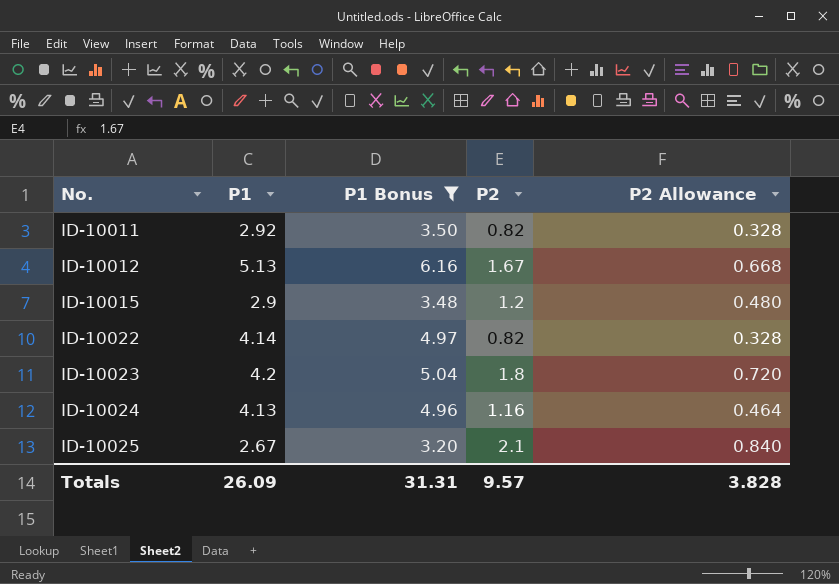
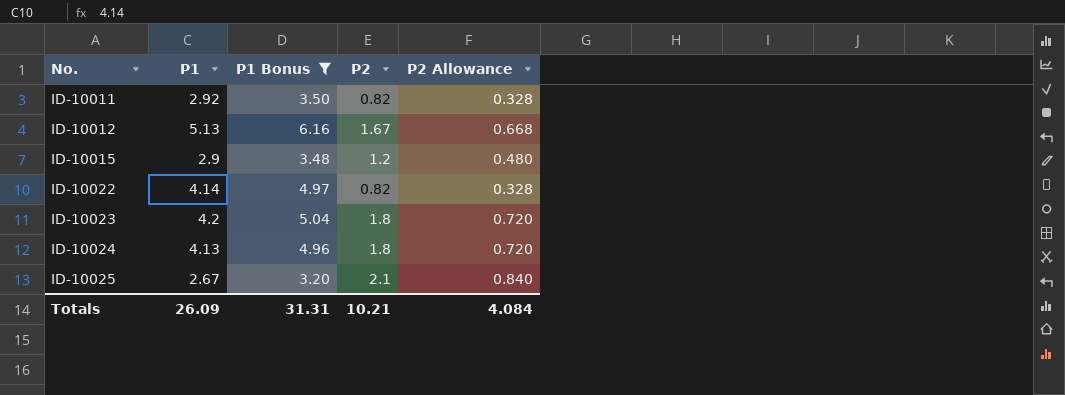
ID-10024 | P2: 1.16 -> 1.8
ID-10024 | P2 Allowance: 0.464 -> 0.720
Totals | P2: 9.57 -> 10.21
Totals | P2 Allowance: 3.828 -> 4.084

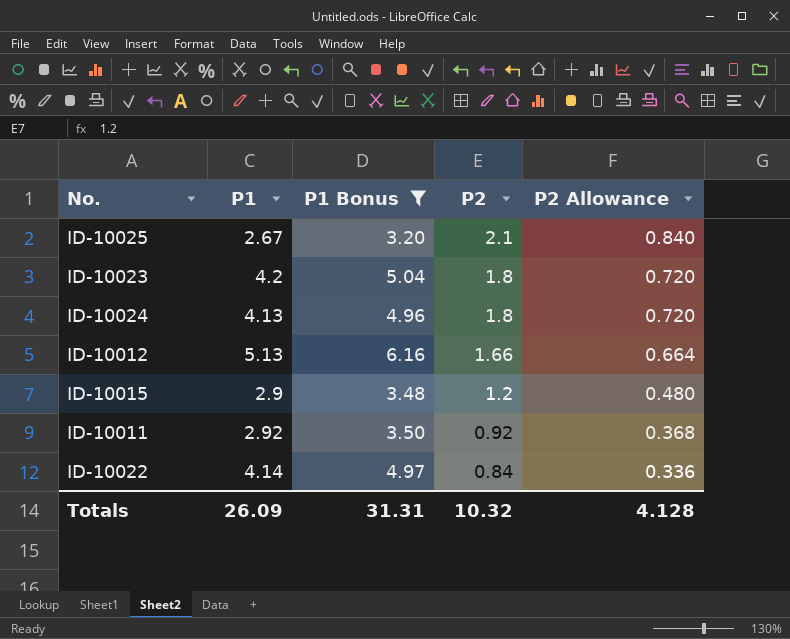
row order: No. ascending -> P2 descending
ID-10012 | P2: 1.67 -> 1.66
ID-10012 | P2 Allowance: 0.668 -> 0.664
ID-10011 | P2: 0.82 -> 0.92
ID-10011 | P2 Allowance: 0.328 -> 0.368
ID-10022 | P2: 0.82 -> 0.84
ID-10022 | P2 Allowance: 0.328 -> 0.336
Totals | P2: 10.21 -> 10.32
Totals | P2 Allowance: 4.084 -> 4.128

